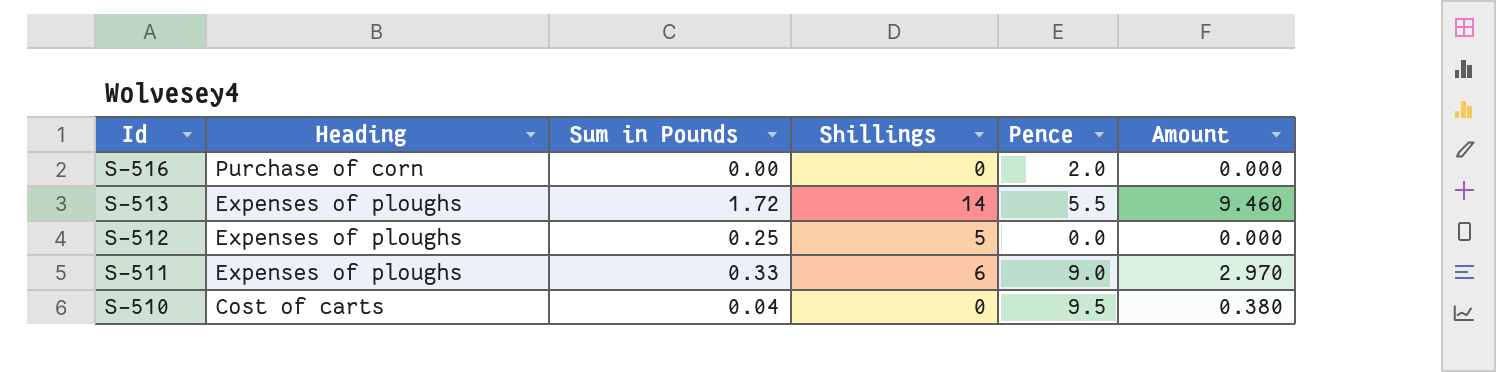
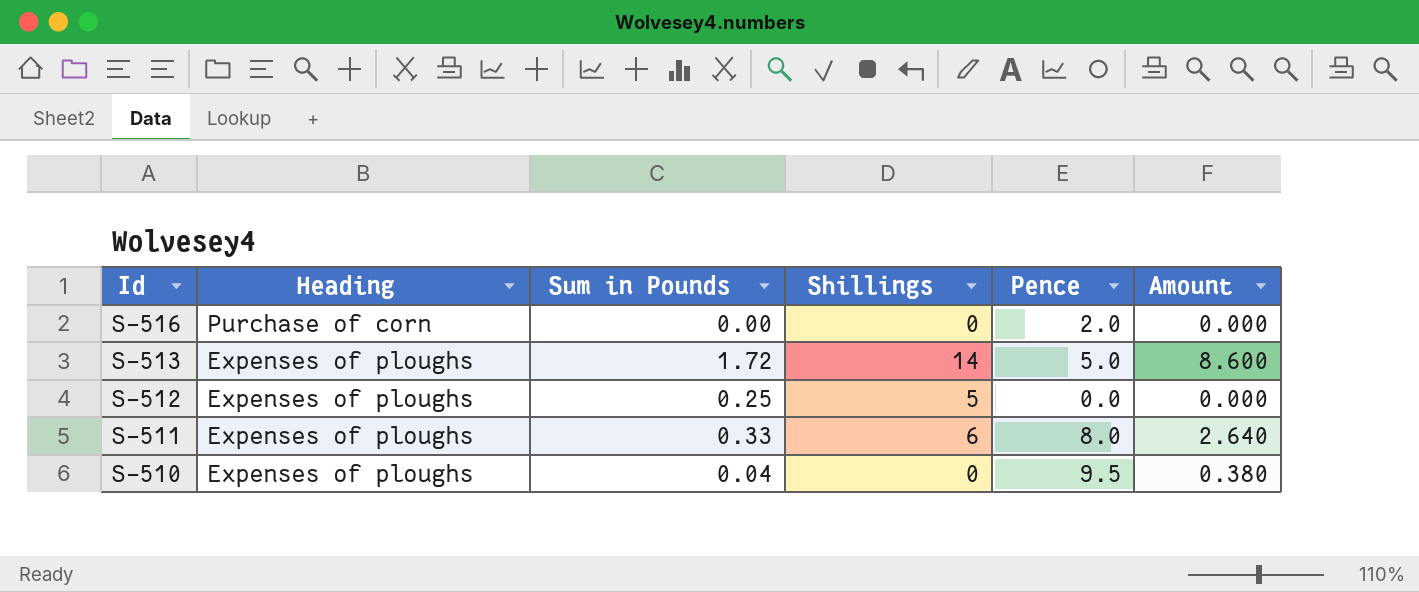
S-513 | Pence: 5.5 -> 5.0
S-513 | Amount: 9.460 -> 8.600
S-511 | Pence: 9.0 -> 8.0
S-511 | Amount: 2.970 -> 2.640
S-510 | Heading: Cost of carts -> Expenses of ploughs

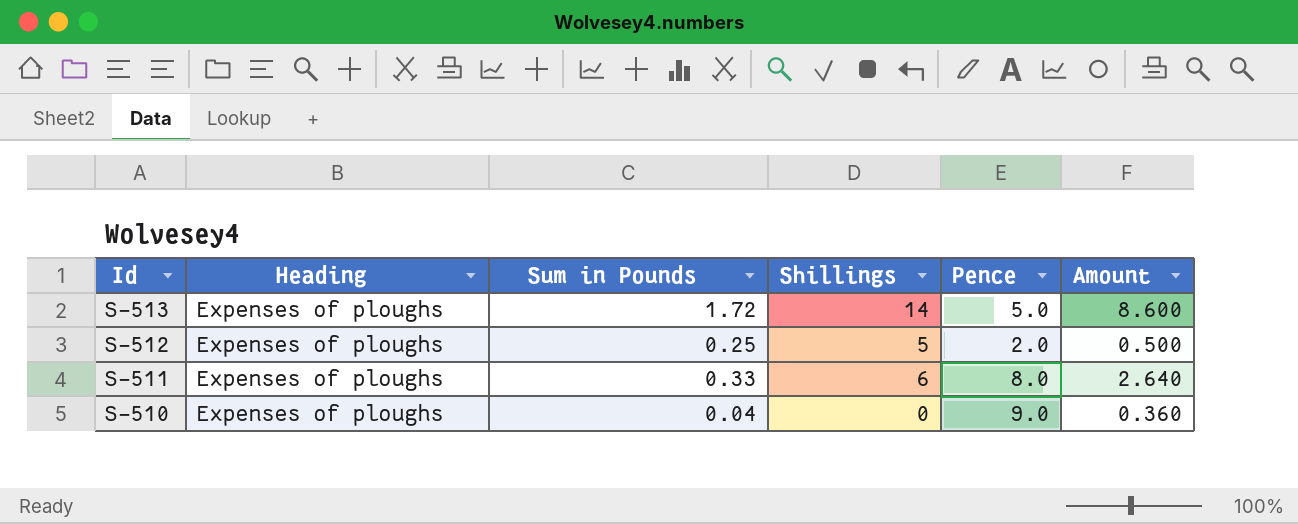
row S-516: Purchase of corn | 0.00 | 0 | 2.0 | 0.000 -> none
S-512 | Pence: 0.0 -> 2.0
S-512 | Amount: 0.000 -> 0.500
S-510 | Pence: 9.5 -> 9.0
S-510 | Amount: 0.380 -> 0.360

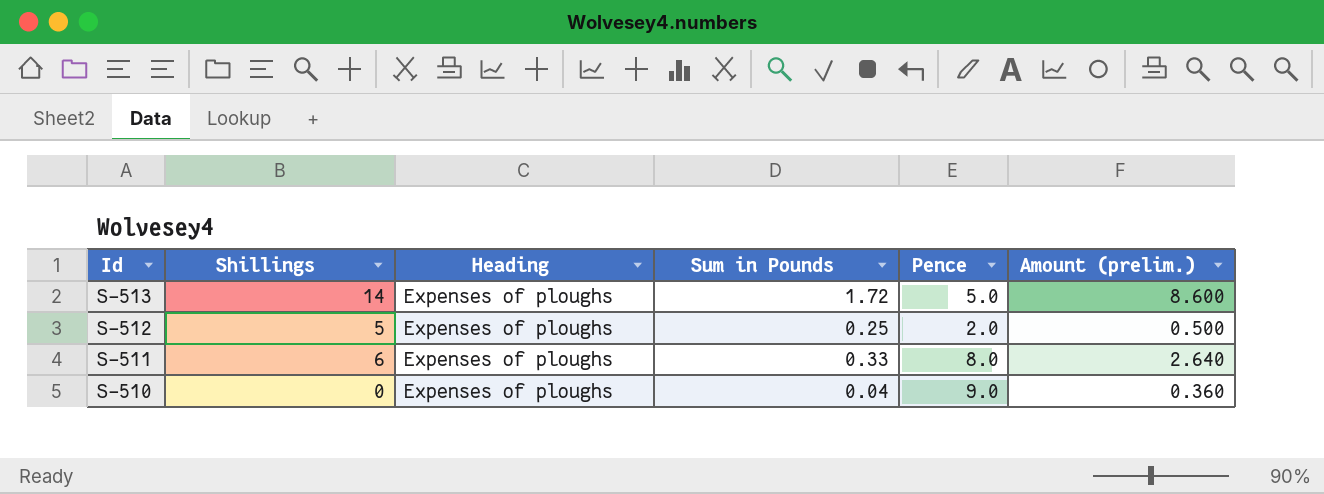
column Shillings | position: 4 -> 2
column name: Amount -> Amount (prelim.)

